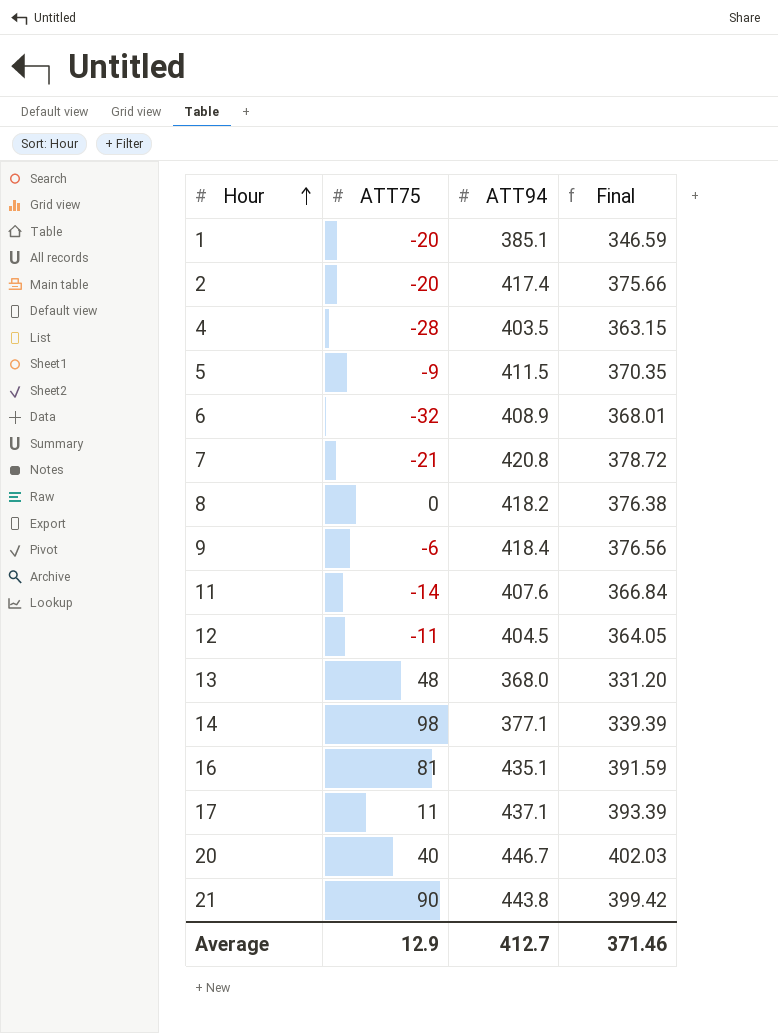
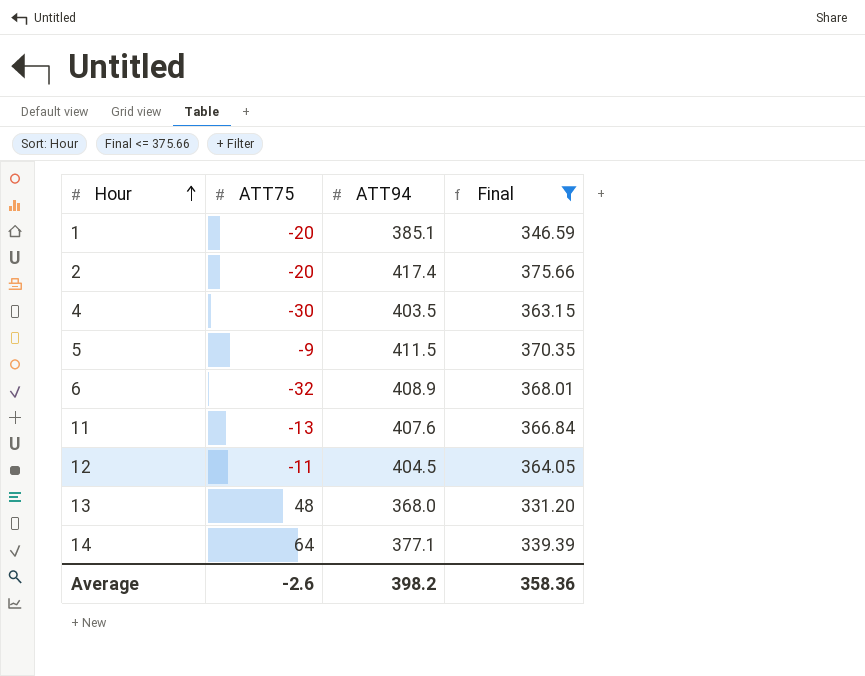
filter: none -> Final <= 375.66
4 | ATT75: -28 -> -30
11 | ATT75: -14 -> -13
14 | ATT75: 98 -> 64
Average | ATT75: 12.9 -> -2.6
Average | ATT94: 412.7 -> 398.2
Average | Final: 371.46 -> 358.36

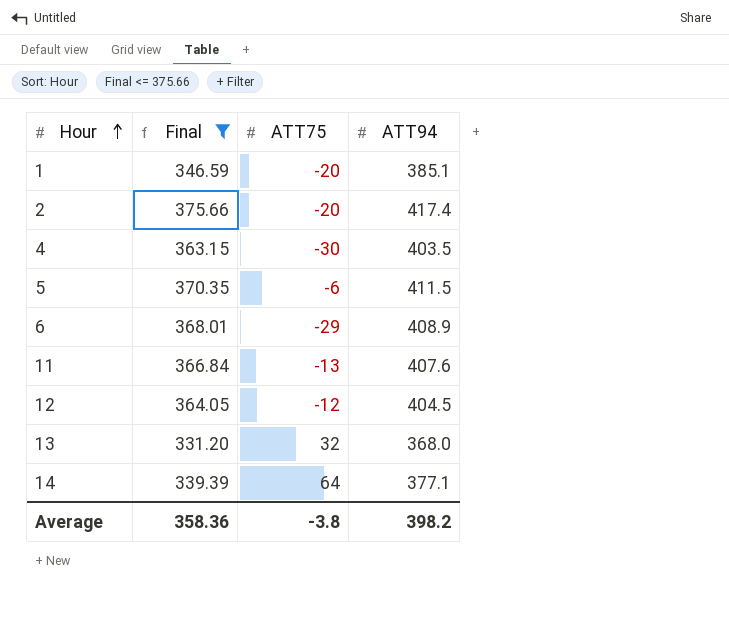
column Final | position: 4 -> 2
5 | ATT75: -9 -> -6
6 | ATT75: -32 -> -29
12 | ATT75: -11 -> -12
13 | ATT75: 48 -> 32
Average | ATT75: -2.6 -> -3.8

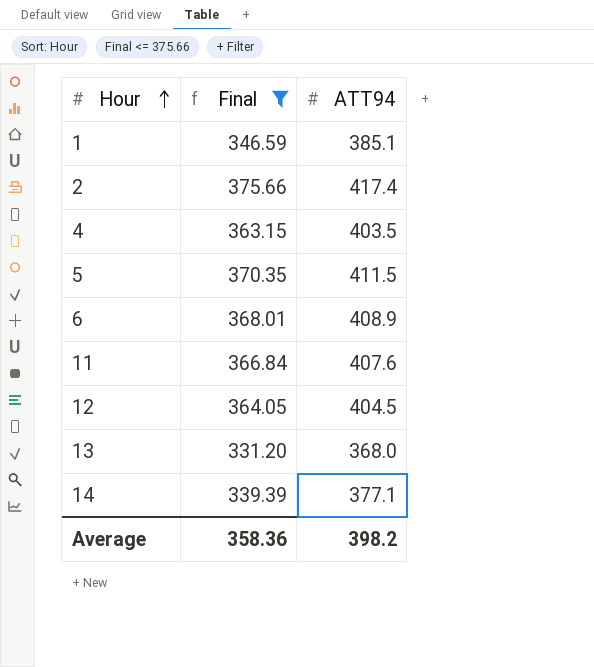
column ATT75 | position: 3 -> none

